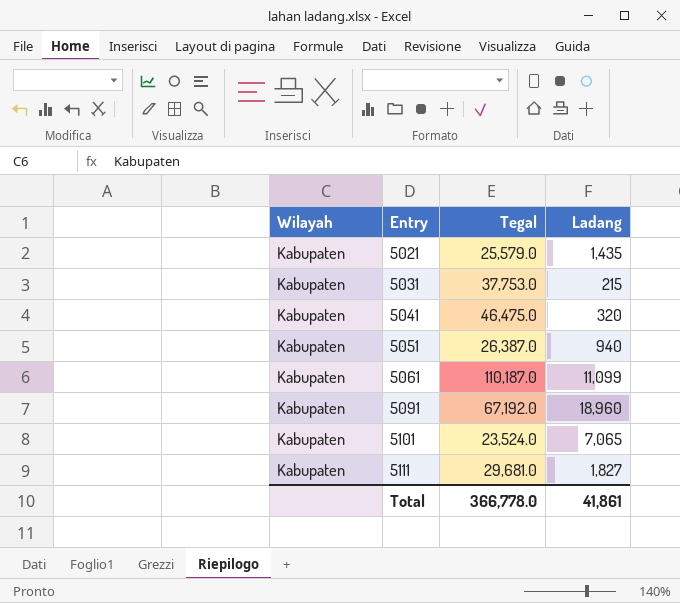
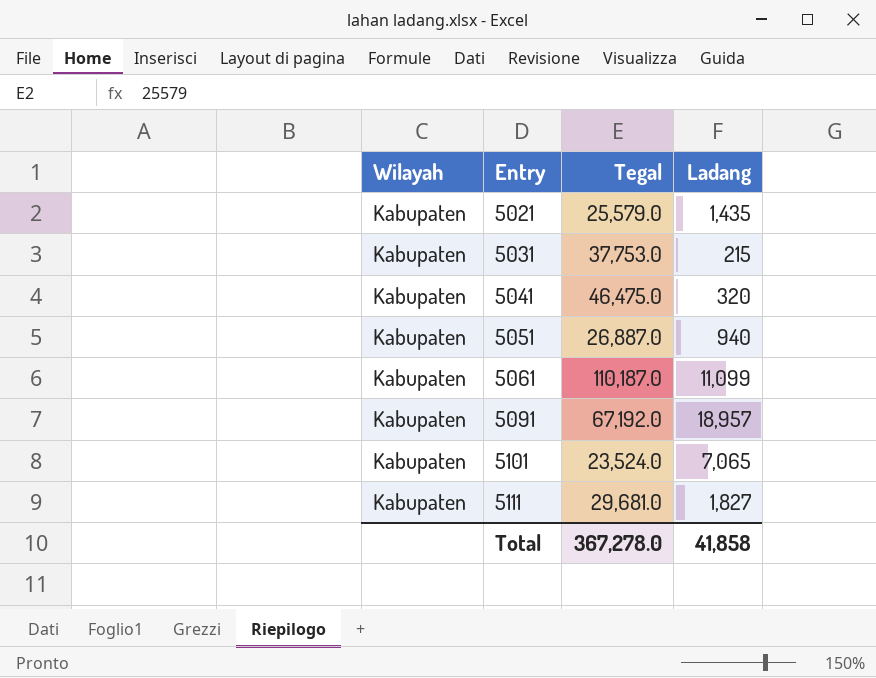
5051 | Tegal: 26,387.0 -> 26,887.0
5091 | Ladang: 18,960 -> 18,957
Total | Tegal: 366,778.0 -> 367,278.0
Total | Ladang: 41,861 -> 41,858

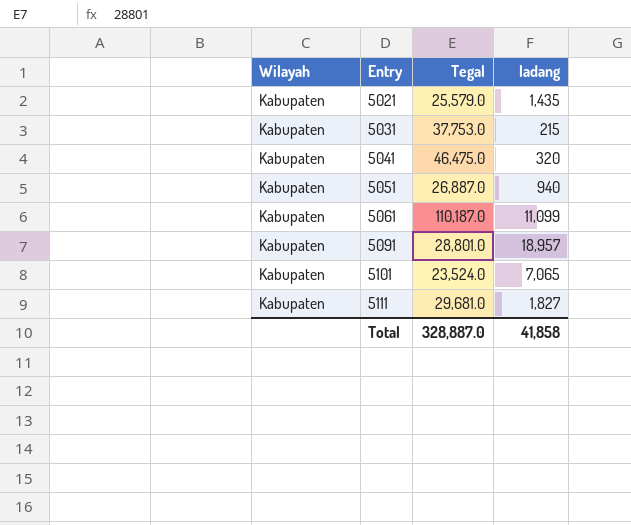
column name: Ladang -> ladang
5091 | Tegal: 67,192.0 -> 28,801.0
Total | Tegal: 367,278.0 -> 328,887.0

